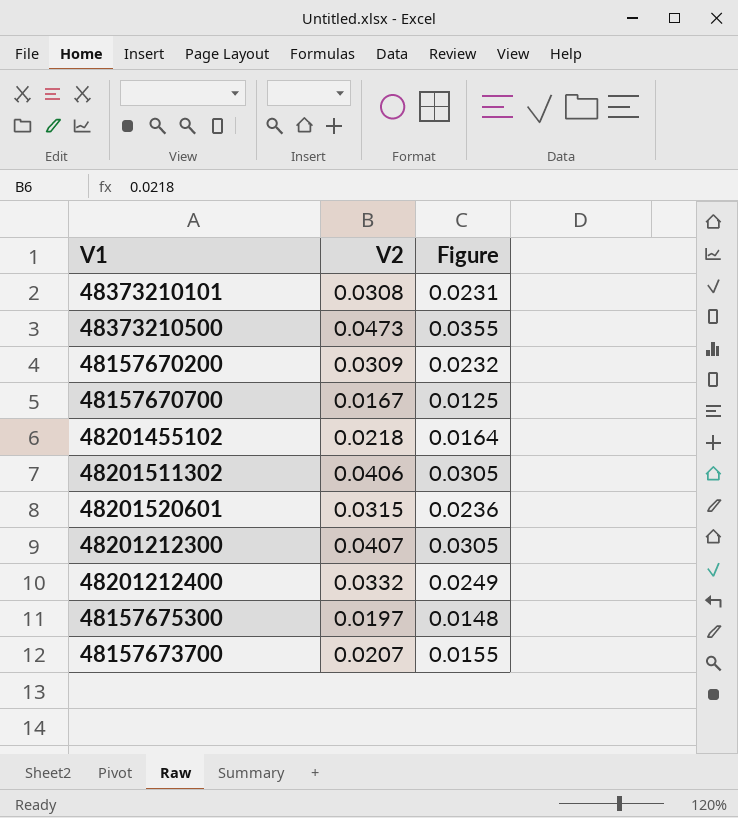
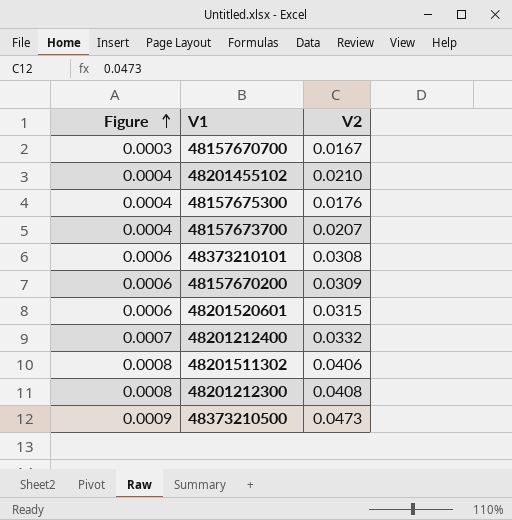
row order: none -> Figure ascending
column Figure | formula: [V2] * 0.75 -> [V2] * 0.02
column Figure | position: 3 -> 1
48201455102 | V2: 0.0218 -> 0.0210
48157675300 | V2: 0.0197 -> 0.0176
48201212300 | V2: 0.0407 -> 0.0408

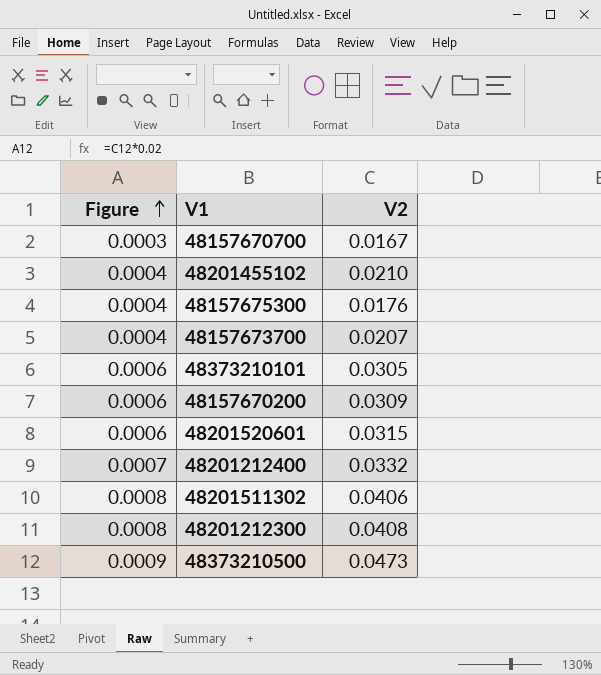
48373210101 | V2: 0.0308 -> 0.0305

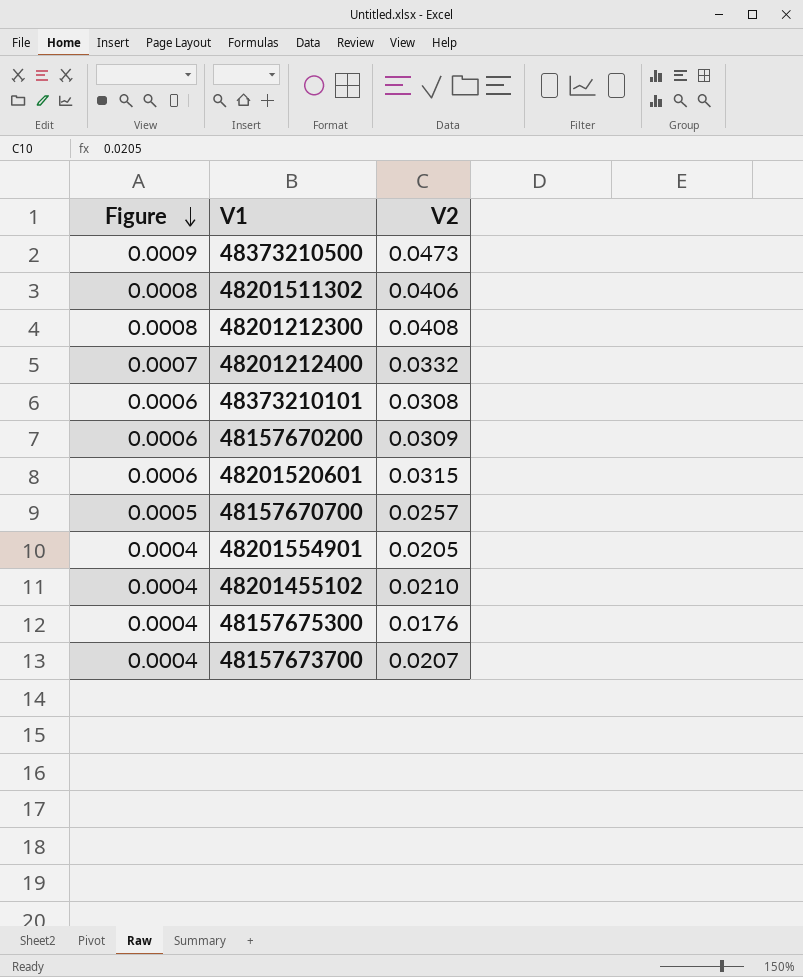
row order: Figure ascending -> Figure descending
48373210101 | V2: 0.0305 -> 0.0308
48157670700 | Figure: 0.0003 -> 0.0005
48157670700 | V2: 0.0167 -> 0.0257
row 48201554901: none -> 0.0004 | 0.0205

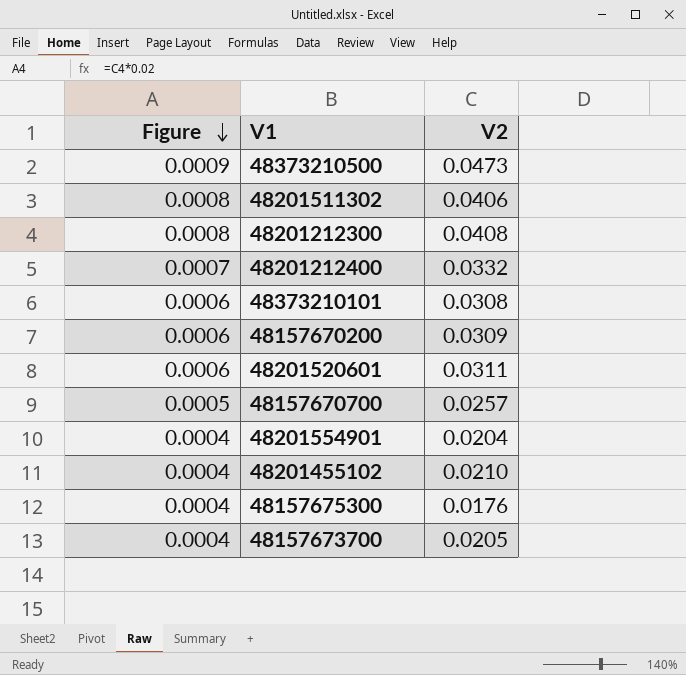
48201520601 | V2: 0.0315 -> 0.0311
48201554901 | V2: 0.0205 -> 0.0204
48157673700 | V2: 0.0207 -> 0.0205

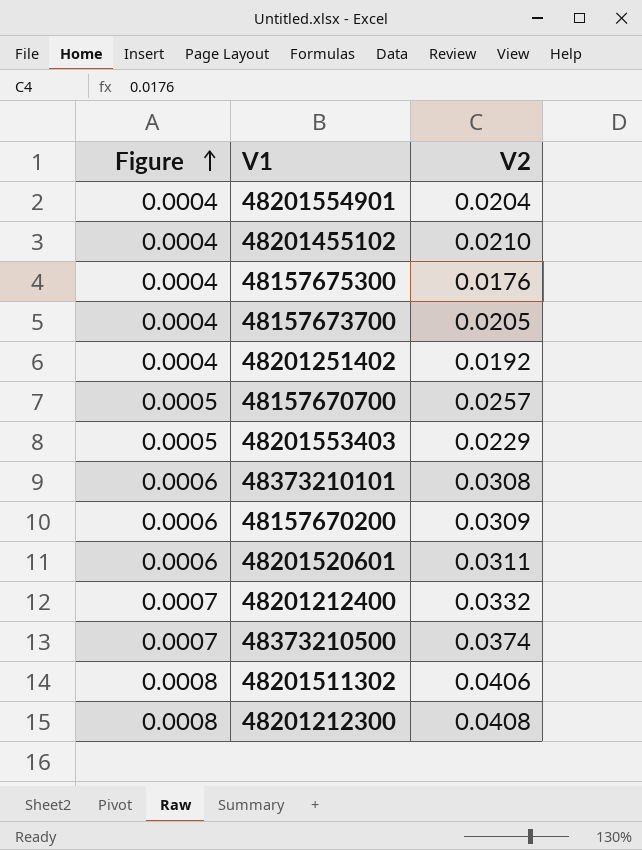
row order: Figure descending -> Figure ascending
row 48201251402: none -> 0.0004 | 0.0192
row 48201553403: none -> 0.0005 | 0.0229
48373210500 | Figure: 0.0009 -> 0.0007
48373210500 | V2: 0.0473 -> 0.0374

